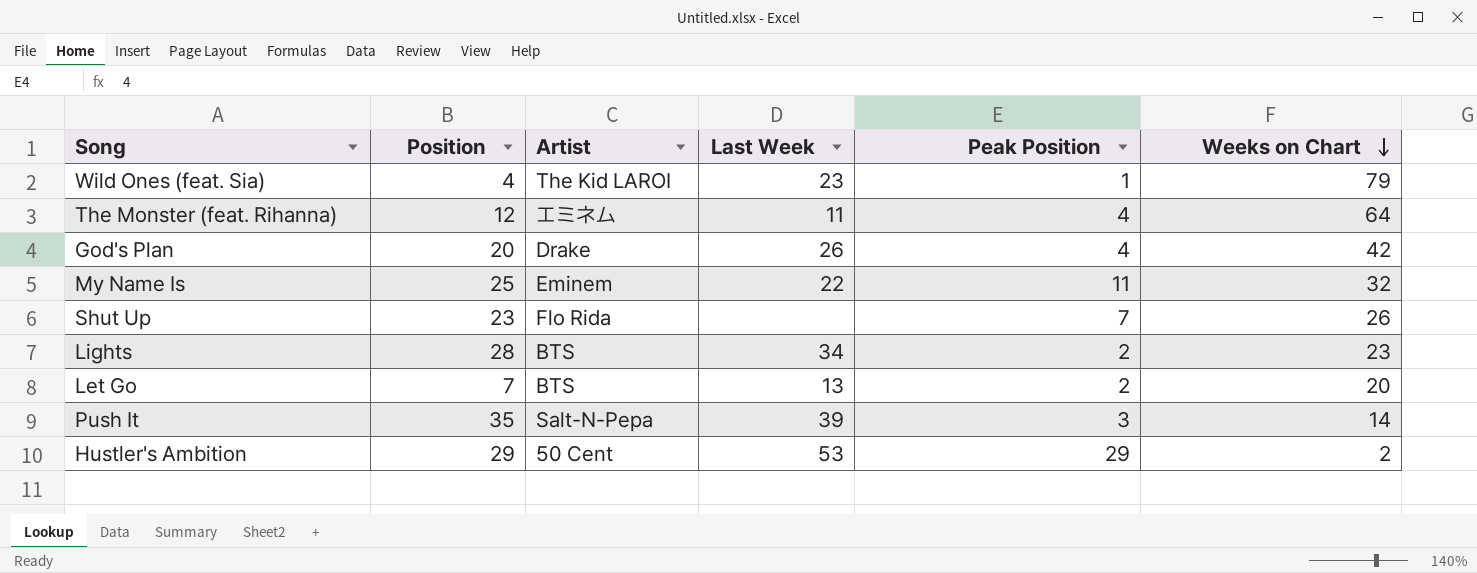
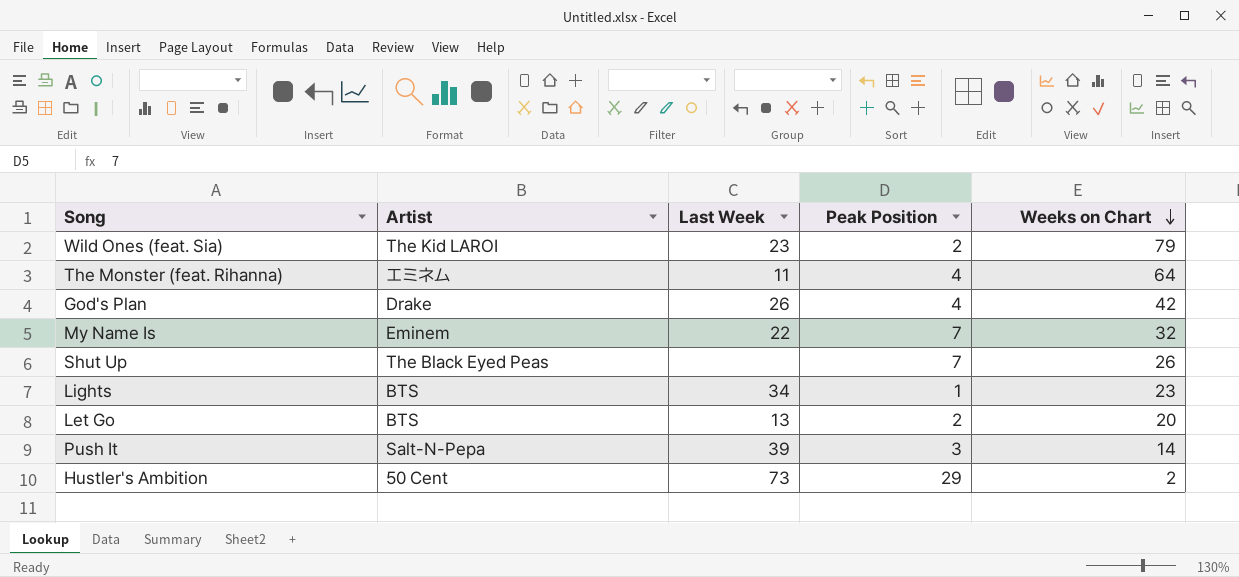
column Position | position: 2 -> none
Wild Ones (feat. Sia) | Peak Position: 1 -> 2
My Name Is | Peak Position: 11 -> 7
Shut Up | Artist: Flo Rida -> The Black Eyed Peas
Lights | Peak Position: 2 -> 1
Hustler's Ambition | Last Week: 53 -> 73

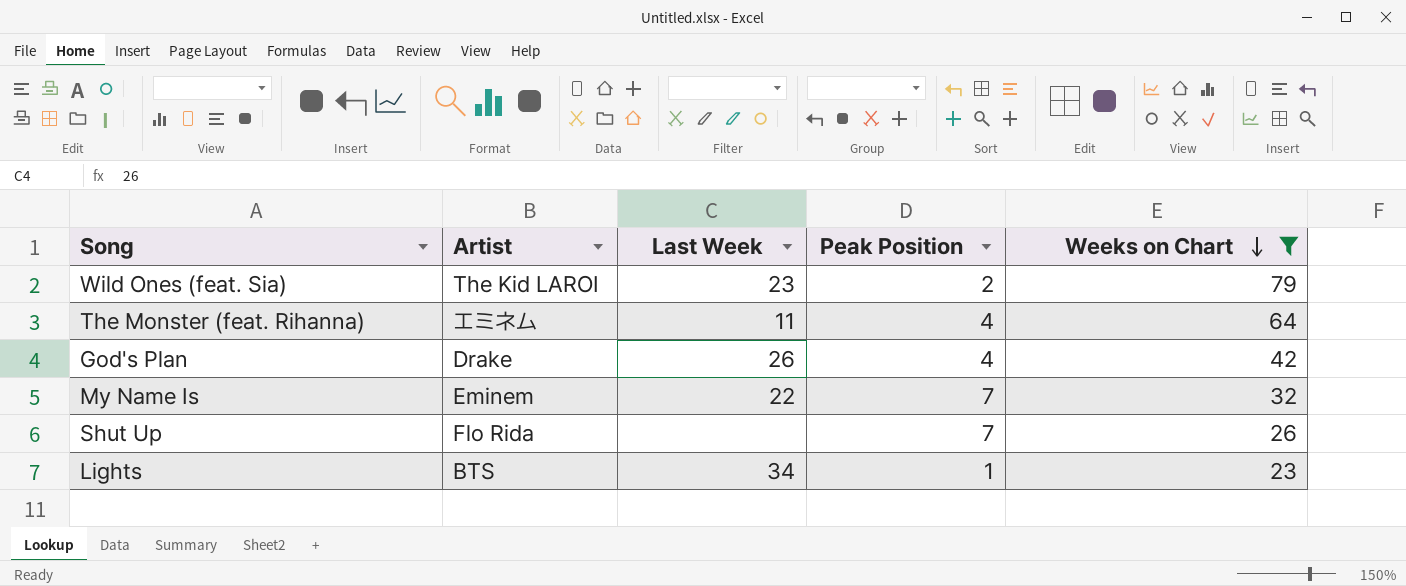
filter: none -> Weeks on Chart >= 23
Shut Up | Artist: The Black Eyed Peas -> Flo Rida

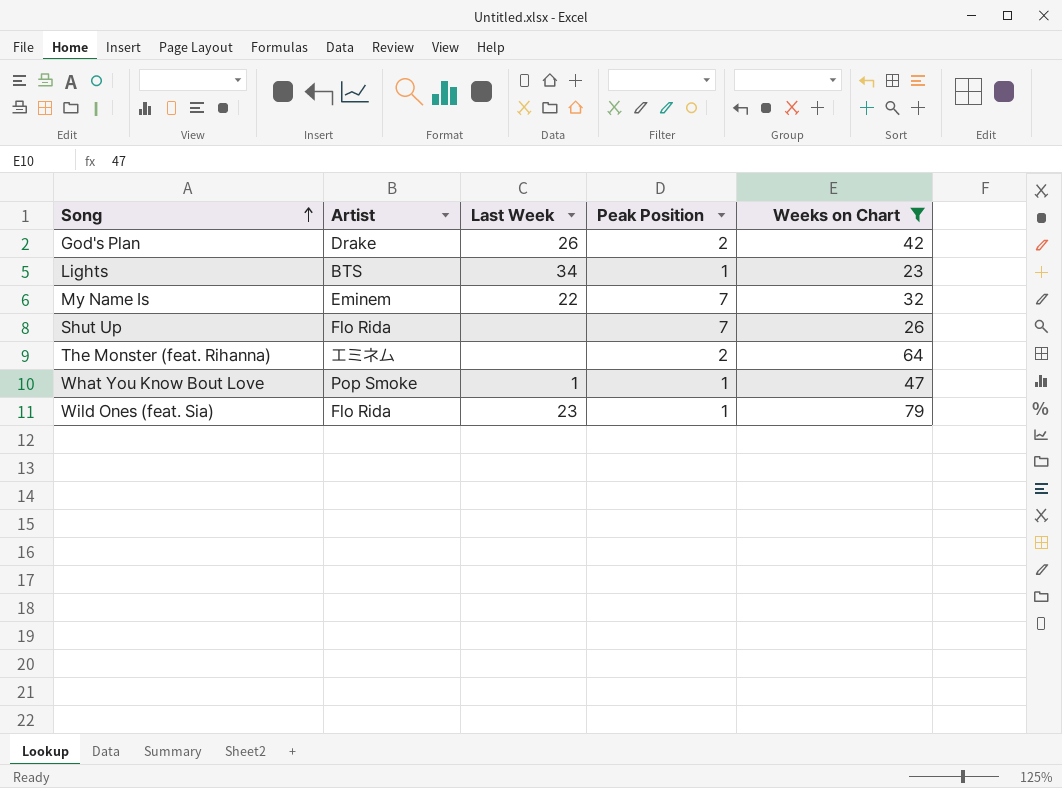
row order: Weeks on Chart descending -> Song ascending
God's Plan | Peak Position: 4 -> 2
The Monster (feat. Rihanna) | Last Week: 11 -> none
The Monster (feat. Rihanna) | Peak Position: 4 -> 2
row What You Know Bout Love: none -> Pop Smoke | 1 | 1 | 47
Wild Ones (feat. Sia) | Artist: The Kid LAROI -> Flo Rida
Wild Ones (feat. Sia) | Peak Position: 2 -> 1

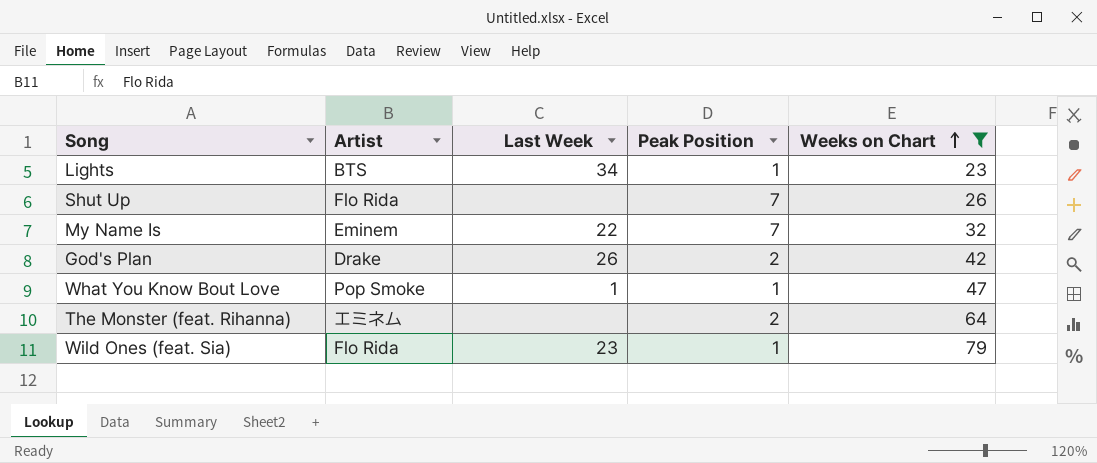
row order: Song ascending -> Weeks on Chart ascending

